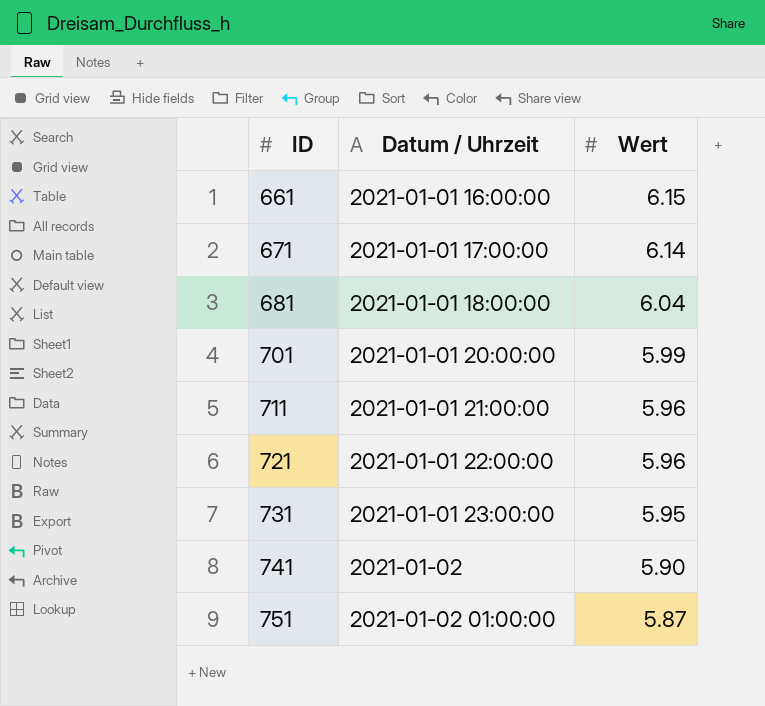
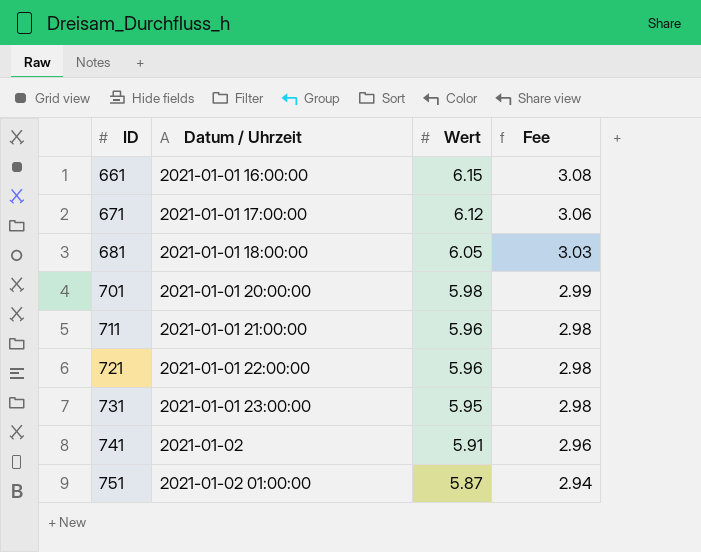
column Fee | formula: none -> [Wert] * 0.5
671 | Wert: 6.14 -> 6.12
681 | Wert: 6.04 -> 6.05
701 | Wert: 5.99 -> 5.98
741 | Wert: 5.90 -> 5.91

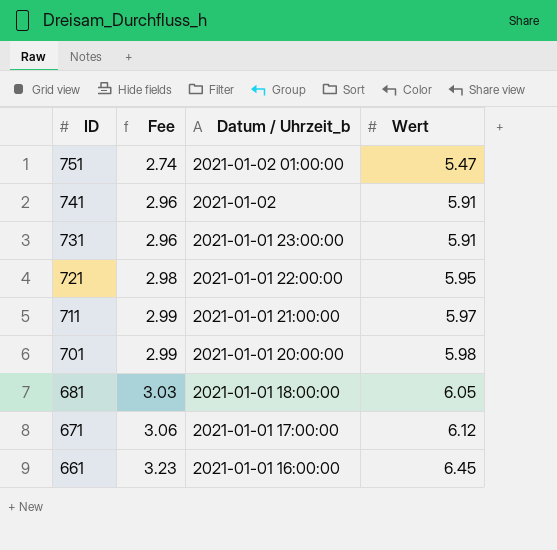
row order: ID ascending -> ID descending
column Fee | position: 4 -> 2
column name: Datum / Uhrzeit -> Datum / Uhrzeit_b
751 | Fee: 2.94 -> 2.74
751 | Wert: 5.87 -> 5.47
731 | Fee: 2.98 -> 2.96
731 | Wert: 5.95 -> 5.91
721 | Wert: 5.96 -> 5.95
711 | Fee: 2.98 -> 2.99
711 | Wert: 5.96 -> 5.97
661 | Fee: 3.08 -> 3.23
661 | Wert: 6.15 -> 6.45

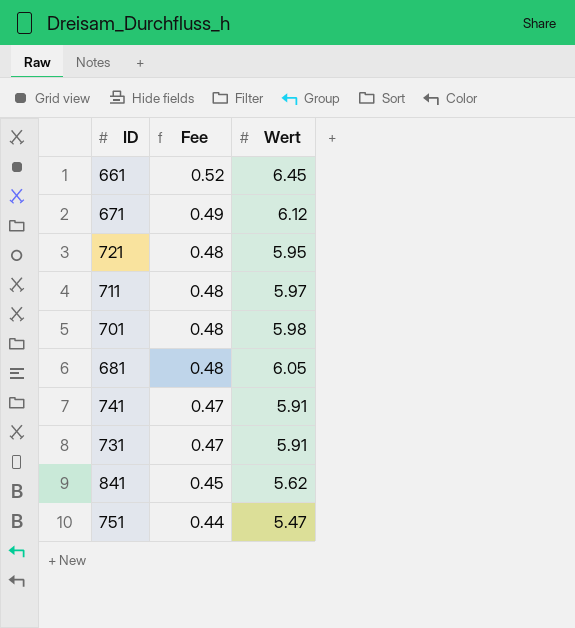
row order: ID descending -> Fee descending
column Datum / Uhrzeit_b | position: 3 -> none
column Fee | formula: [Wert] * 0.5 -> [Wert] * 0.08
row 841: none -> 0.45 | 5.62

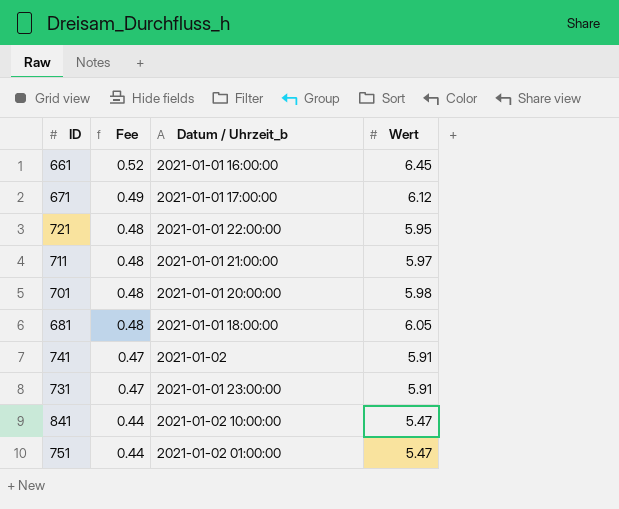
column Datum / Uhrzeit_b | position: none -> 3
841 | Fee: 0.45 -> 0.44
841 | Wert: 5.62 -> 5.47

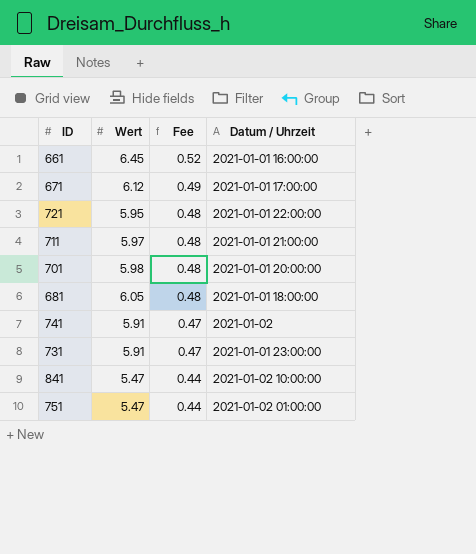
column Wert | position: 4 -> 2
column name: Datum / Uhrzeit_b -> Datum / Uhrzeit

